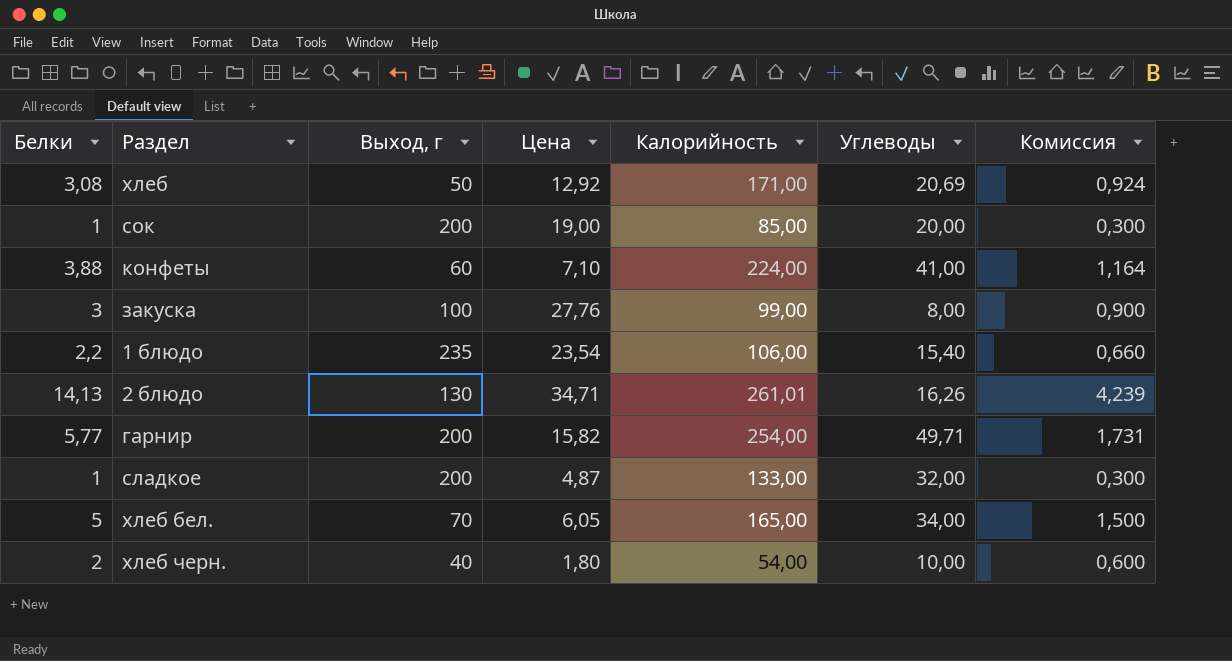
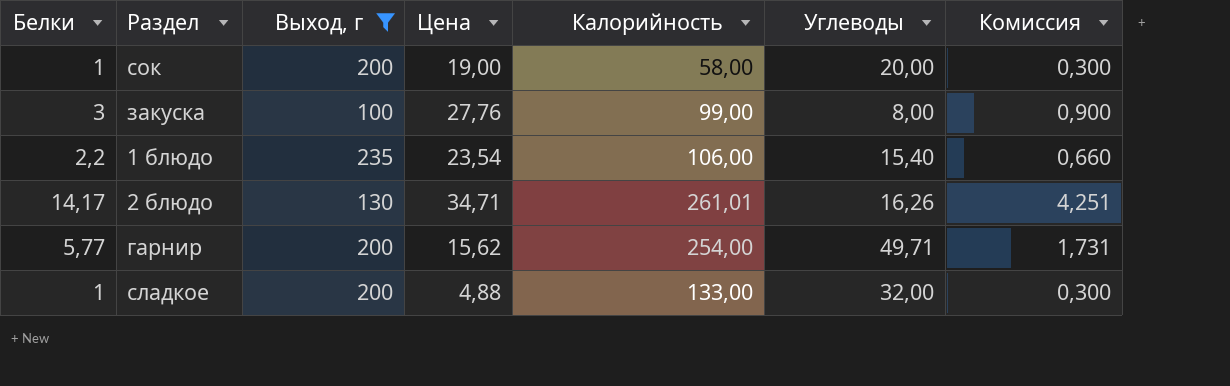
filter: none -> Выход, г >= 100
сок | Калорийность: 85,00 -> 58,00
2 блюдо | Белки: 14,13 -> 14,17
2 блюдо | Комиссия: 4,239 -> 4,251
гарнир | Цена: 15,82 -> 15,62
сладкое | Цена: 4,87 -> 4,88

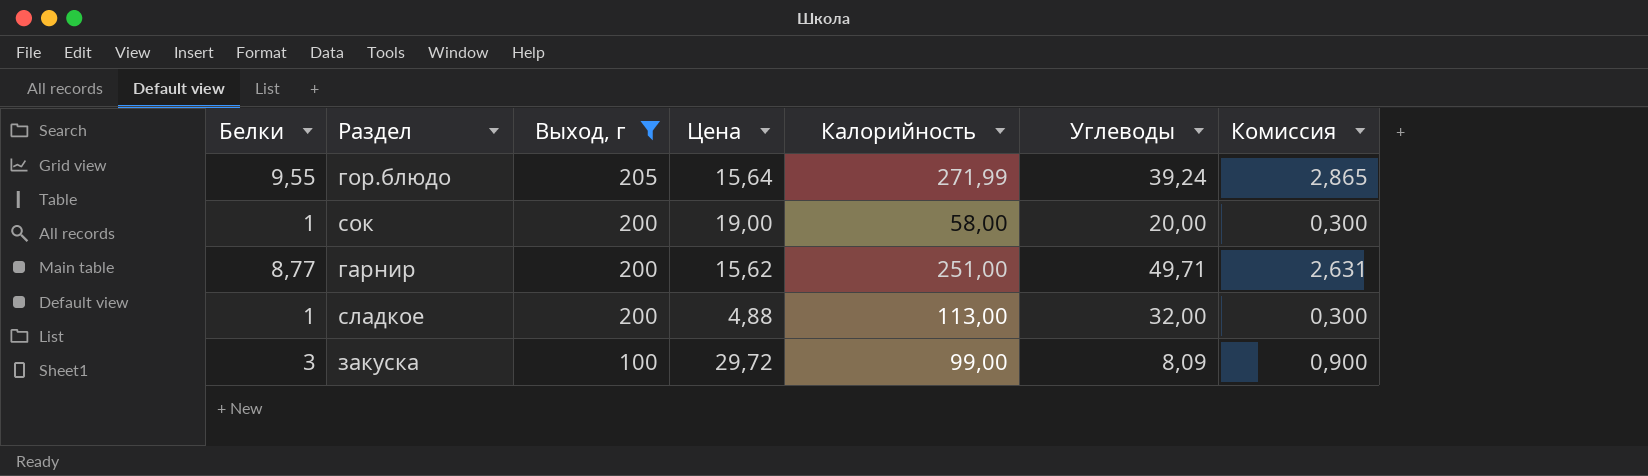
row order: none -> Выход, г descending
row 1 блюдо: 2,2 | 235 | 23,54 | 106,00 | 15,40 | 0,660 -> none
row 2 блюдо: 14,17 | 130 | 34,71 | 261,01 | 16,26 | 4,251 -> none
row гор.блюдо: none -> 9,55 | 205 | 15,64 | 271,99 | 39,24 | 2,865
гарнир | Белки: 5,77 -> 8,77
гарнир | Калорийность: 254,00 -> 251,00
гарнир | Комиссия: 1,731 -> 2,631
сладкое | Калорийность: 133,00 -> 113,00
закуска | Цена: 27,76 -> 29,72
закуска | Углеводы: 8,00 -> 8,09

